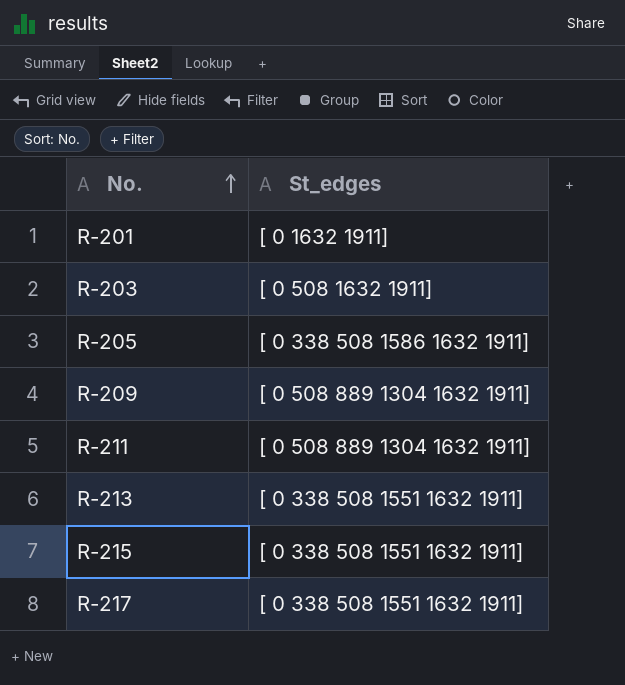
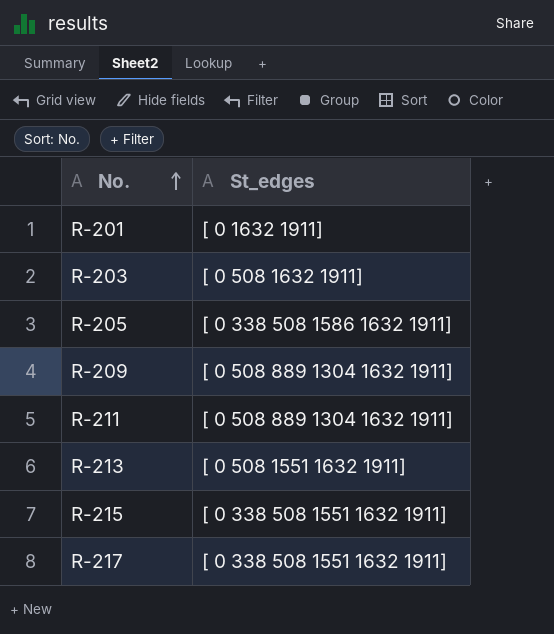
R-213 | St_edges: [ 0 338 508 1551 1632 1911] -> [ 0 508 1551 1632 1911]

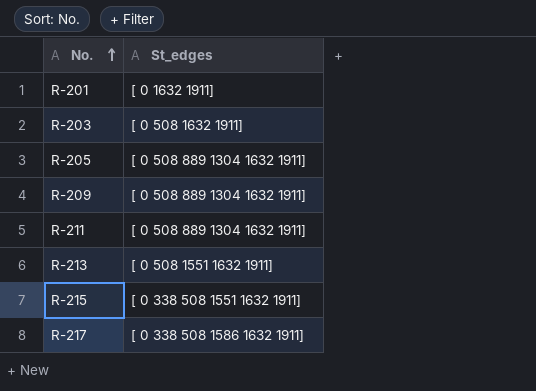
R-205 | St_edges: [ 0 338 508 1586 1632 1911] -> [ 0 508 889 1304 1632 1911]
R-217 | St_edges: [ 0 338 508 1551 1632 1911] -> [ 0 338 508 1586 1632 1911]

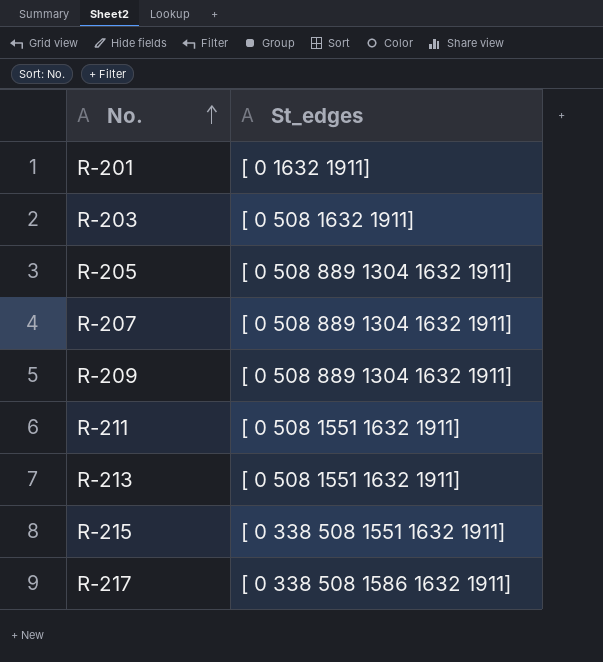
row R-207: none -> [ 0 508 889 1304 1632 1911]
R-211 | St_edges: [ 0 508 889 1304 1632 1911] -> [ 0 508 1551 1632 1911]

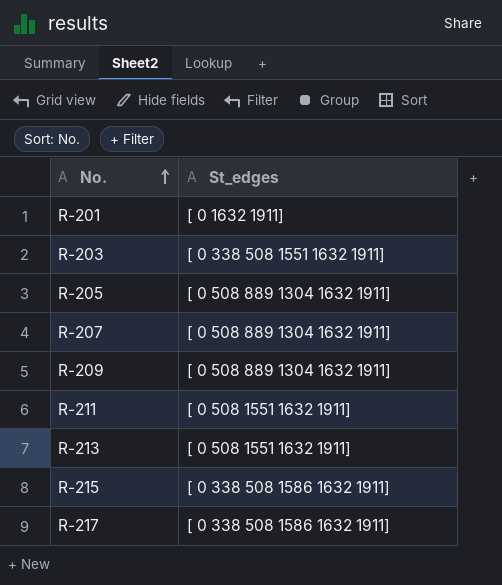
R-203 | St_edges: [ 0 508 1632 1911] -> [ 0 338 508 1551 1632 1911]
R-215 | St_edges: [ 0 338 508 1551 1632 1911] -> [ 0 338 508 1586 1632 1911]

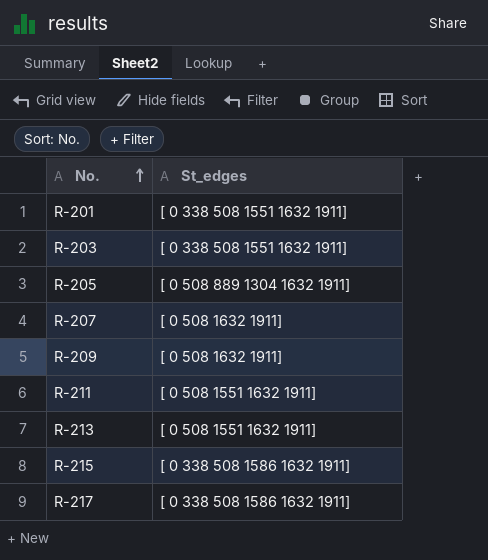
R-201 | St_edges: [ 0 1632 1911] -> [ 0 338 508 1551 1632 1911]
R-207 | St_edges: [ 0 508 889 1304 1632 1911] -> [ 0 508 1632 1911]
R-209 | St_edges: [ 0 508 889 1304 1632 1911] -> [ 0 508 1632 1911]

